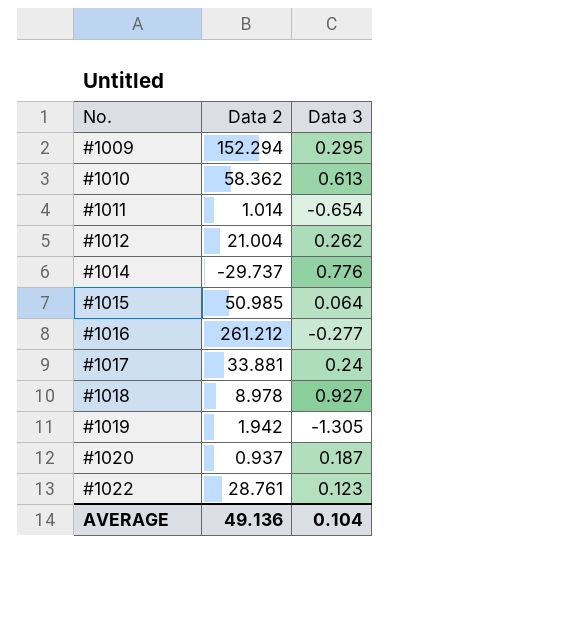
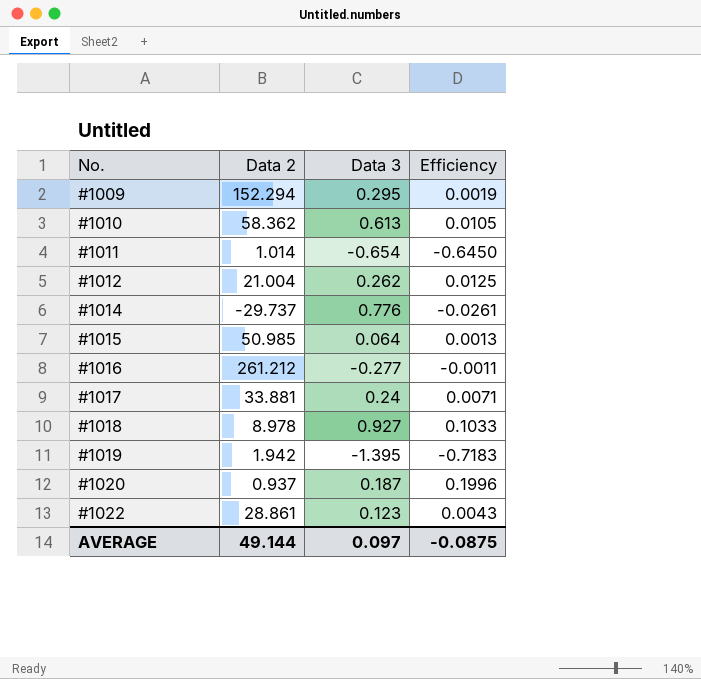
column Efficiency | formula: none -> [Data 3] / [Data 2]
#1019 | Data 3: -1.305 -> -1.395
#1022 | Data 2: 28.761 -> 28.861
AVERAGE | Data 2: 49.136 -> 49.144
AVERAGE | Data 3: 0.104 -> 0.097

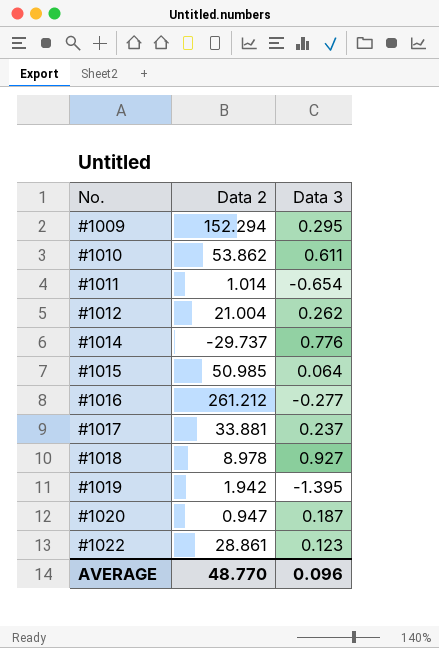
column Efficiency | formula: [Data 3] / [Data 2] -> none
#1010 | Data 2: 58.362 -> 53.862
#1010 | Data 3: 0.613 -> 0.611
#1017 | Data 3: 0.24 -> 0.237
#1020 | Data 2: 0.937 -> 0.947
AVERAGE | Data 2: 49.144 -> 48.770
AVERAGE | Data 3: 0.097 -> 0.096

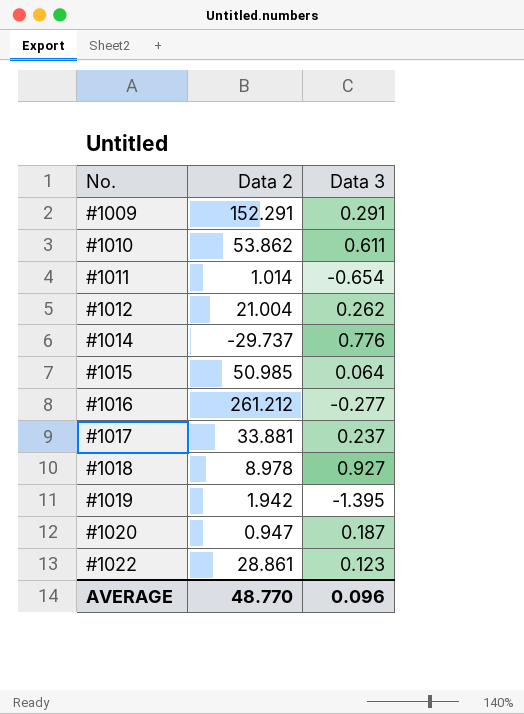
#1009 | Data 2: 152.294 -> 152.291
#1009 | Data 3: 0.295 -> 0.291

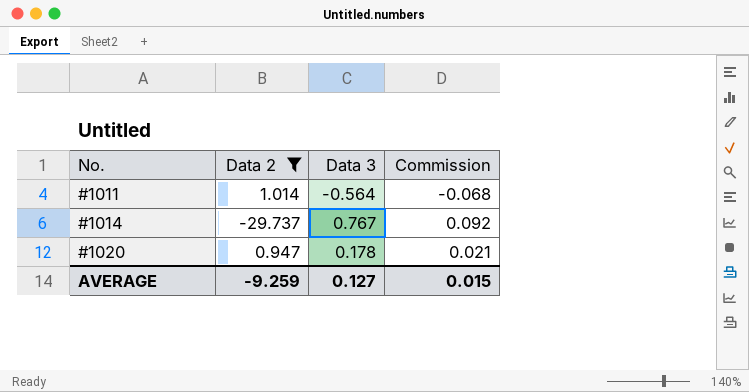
filter: none -> Data 2 <= 1.014
column Commission | formula: none -> [Data 3] * 0.12
#1011 | Data 3: -0.654 -> -0.564
#1014 | Data 3: 0.776 -> 0.767
#1020 | Data 3: 0.187 -> 0.178
AVERAGE | Data 2: 48.770 -> -9.259
AVERAGE | Data 3: 0.096 -> 0.127

